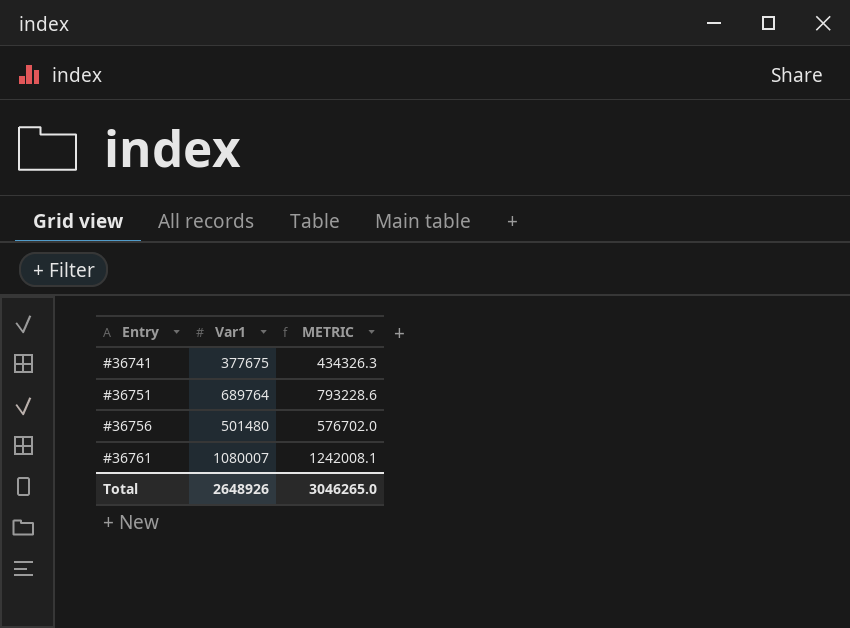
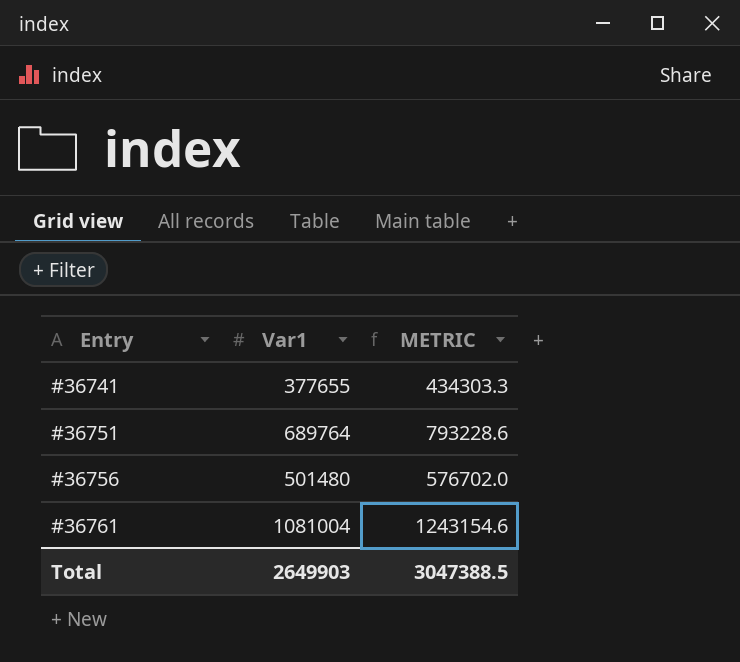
#36741 | Var1: 377675 -> 377655
#36741 | METRIC: 434326.3 -> 434303.3
#36761 | Var1: 1080007 -> 1081004
#36761 | METRIC: 1242008.1 -> 1243154.6
Total | Var1: 2648926 -> 2649903
Total | METRIC: 3046265.0 -> 3047388.5

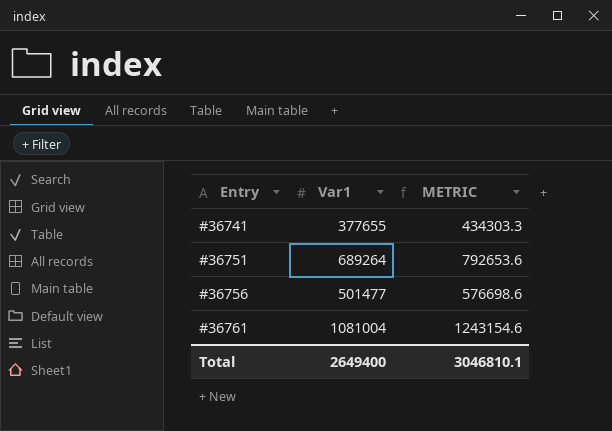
#36751 | Var1: 689764 -> 689264
#36751 | METRIC: 793228.6 -> 792653.6
#36756 | Var1: 501480 -> 501477
#36756 | METRIC: 576702.0 -> 576698.6
Total | Var1: 2649903 -> 2649400
Total | METRIC: 3047388.5 -> 3046810.1

